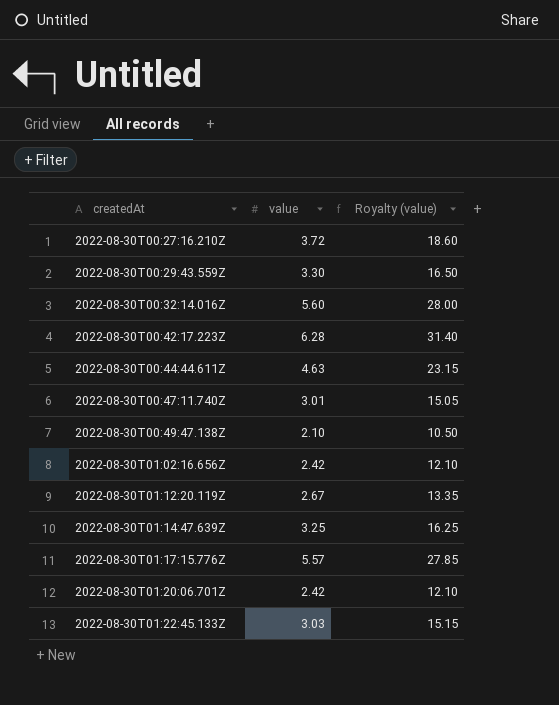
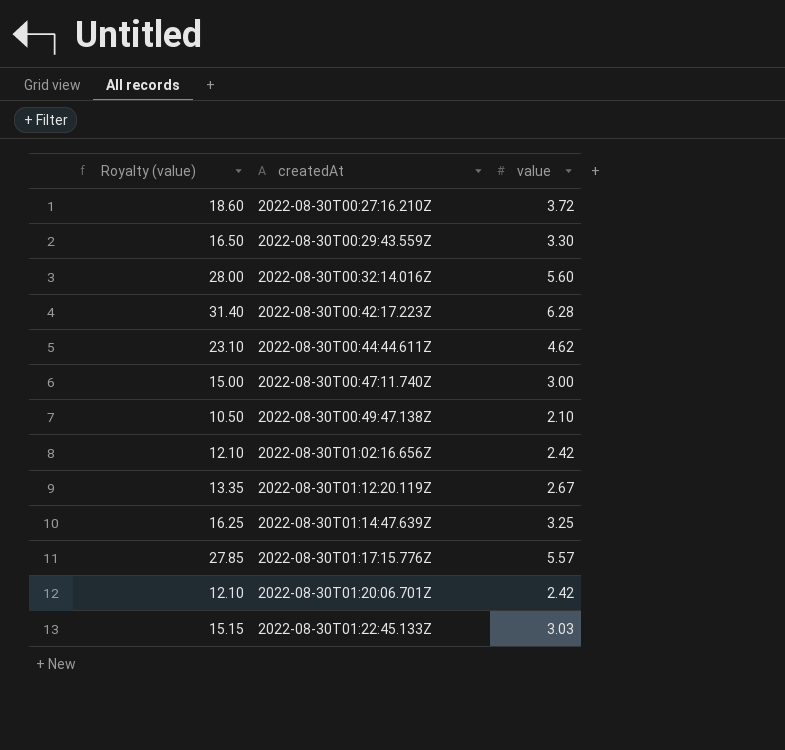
column Royalty (value) | position: 3 -> 1
2022-08-30T00:44:44.611Z | Royalty (value): 23.15 -> 23.10
2022-08-30T00:44:44.611Z | value: 4.63 -> 4.62
2022-08-30T00:47:11.740Z | Royalty (value): 15.05 -> 15.00
2022-08-30T00:47:11.740Z | value: 3.01 -> 3.00

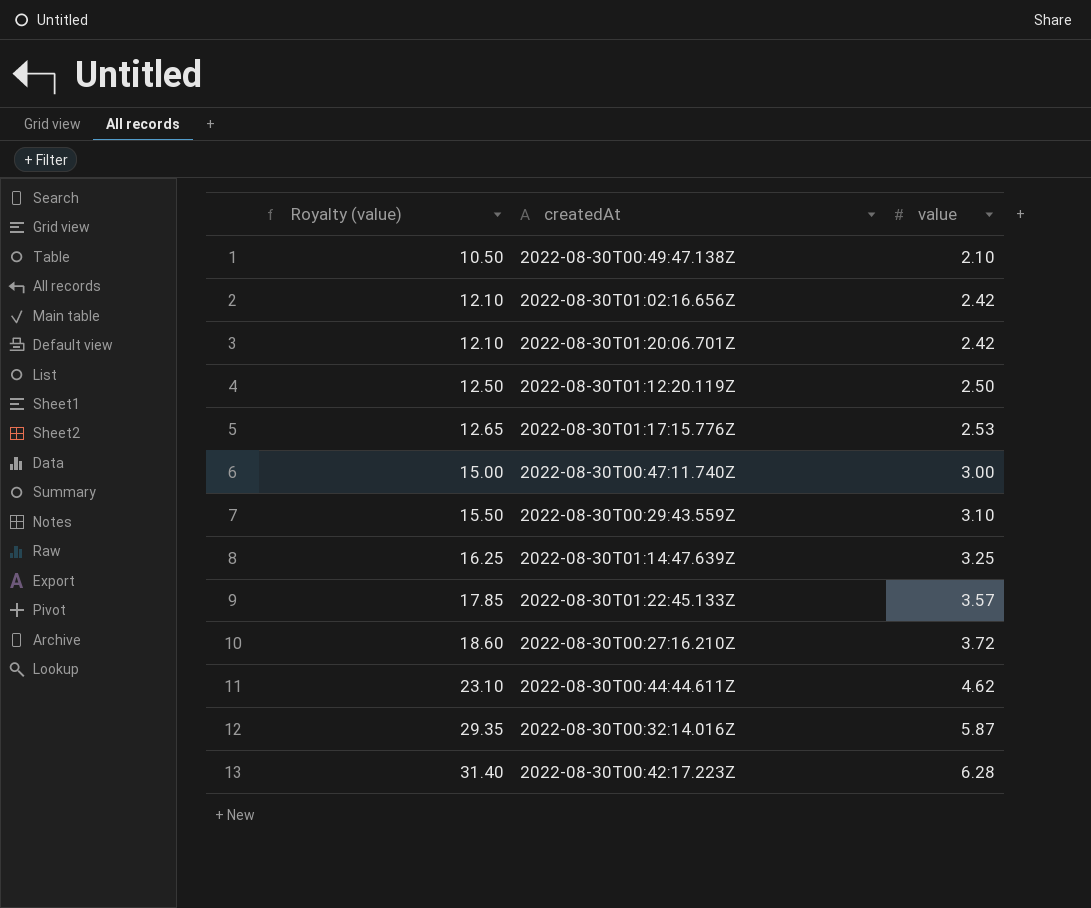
row order: createdAt ascending -> Royalty (value) ascending
2022-08-30T01:12:20.119Z | Royalty (value): 13.35 -> 12.50
2022-08-30T01:12:20.119Z | value: 2.67 -> 2.50
2022-08-30T01:17:15.776Z | Royalty (value): 27.85 -> 12.65
2022-08-30T01:17:15.776Z | value: 5.57 -> 2.53
2022-08-30T00:29:43.559Z | Royalty (value): 16.50 -> 15.50
2022-08-30T00:29:43.559Z | value: 3.30 -> 3.10
2022-08-30T01:22:45.133Z | Royalty (value): 15.15 -> 17.85
2022-08-30T01:22:45.133Z | value: 3.03 -> 3.57
2022-08-30T00:32:14.016Z | Royalty (value): 28.00 -> 29.35
2022-08-30T00:32:14.016Z | value: 5.60 -> 5.87

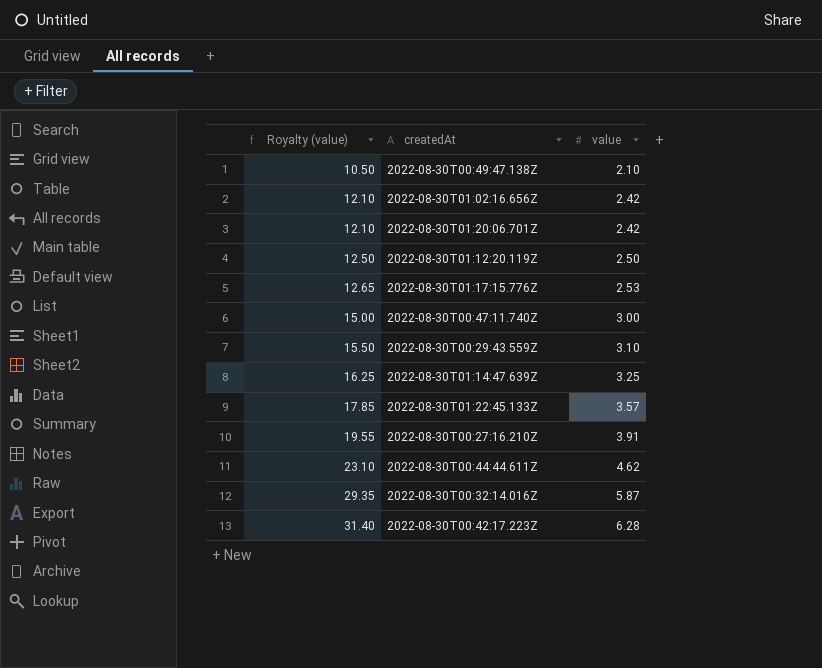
2022-08-30T00:27:16.210Z | Royalty (value): 18.60 -> 19.55
2022-08-30T00:27:16.210Z | value: 3.72 -> 3.91

